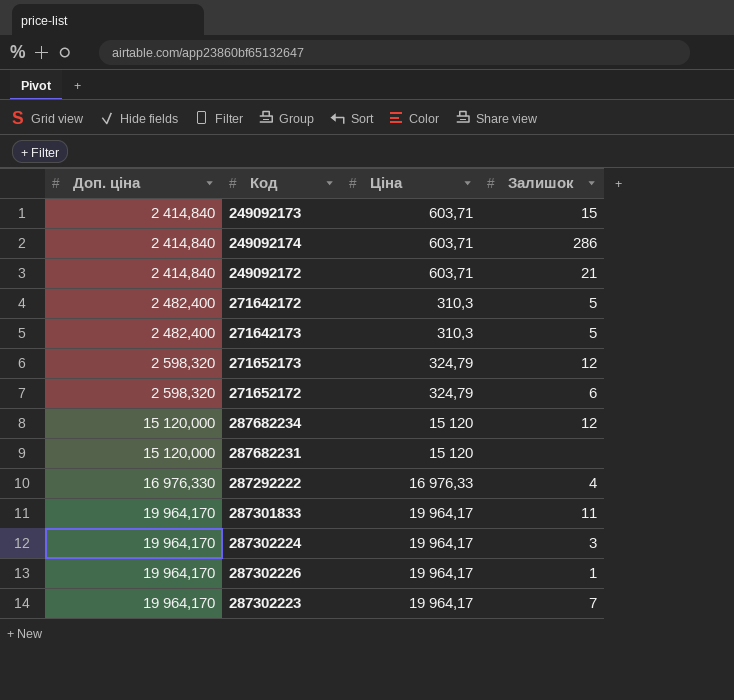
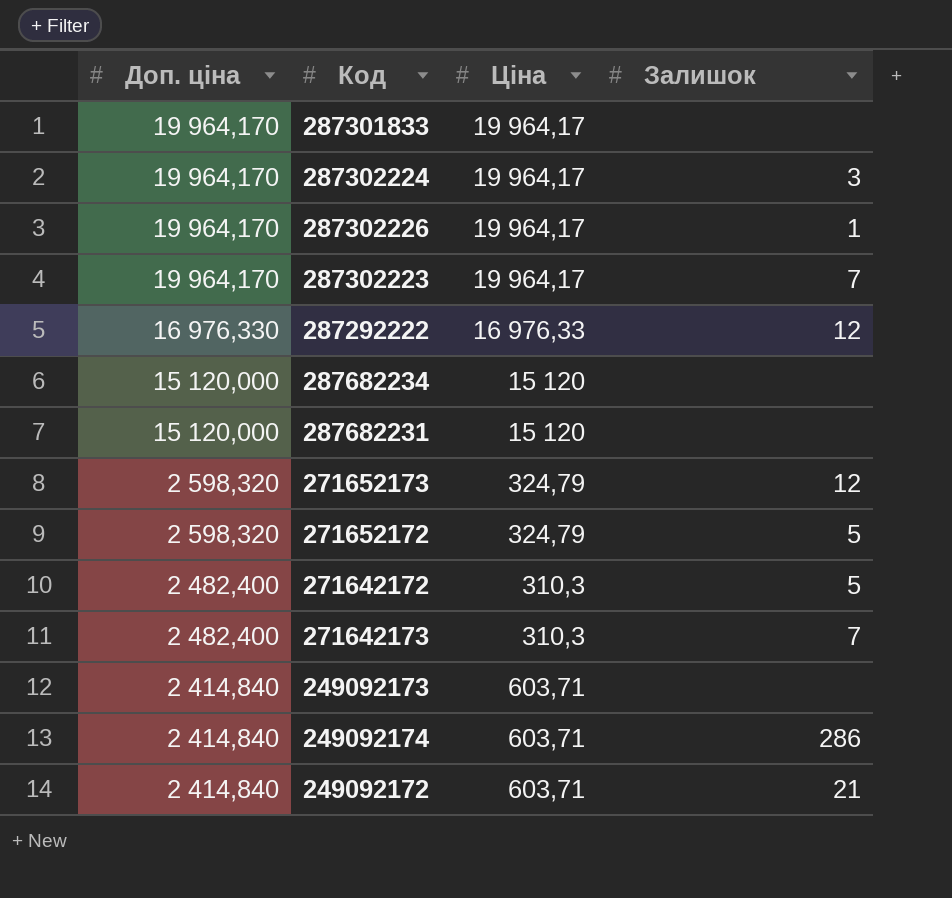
row order: Доп. ціна ascending -> Доп. ціна descending
287301833 | Залишок: 11 -> none
287292222 | Залишок: 4 -> 12
287682234 | Залишок: 12 -> none
271652172 | Залишок: 6 -> 5
271642173 | Залишок: 5 -> 7
249092173 | Залишок: 15 -> none

